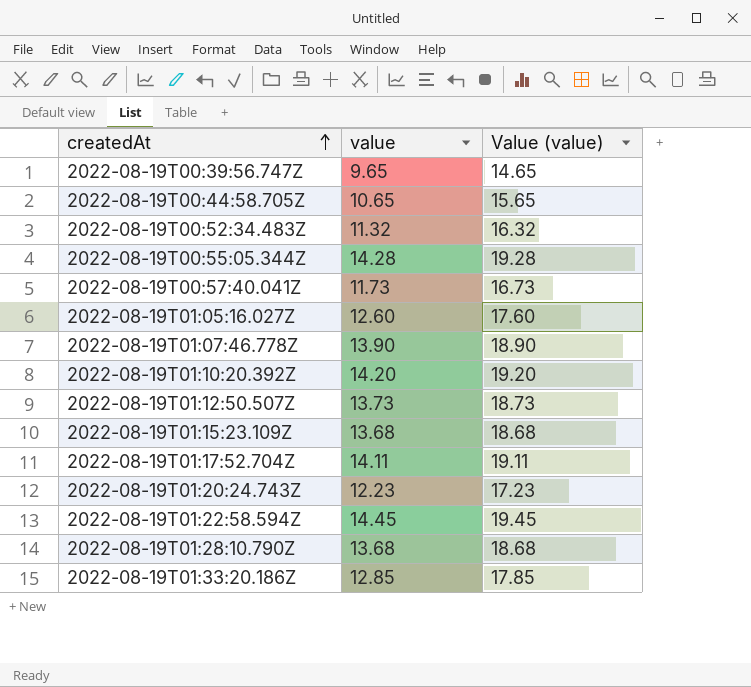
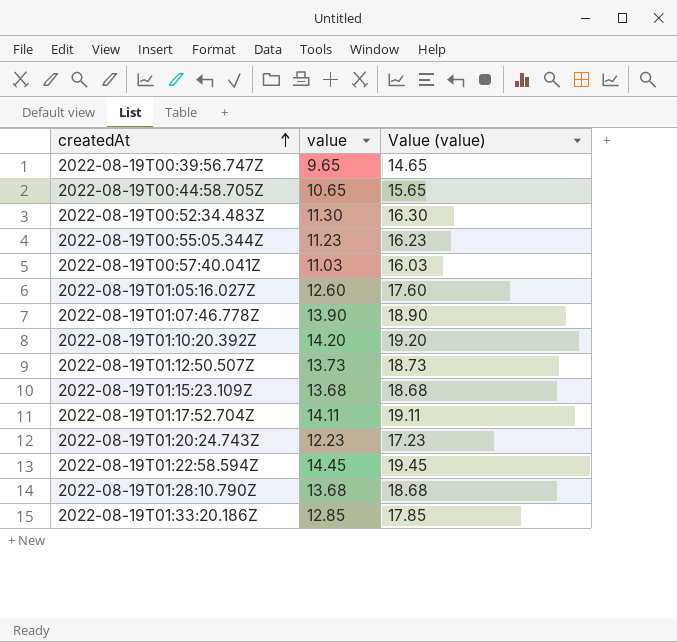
2022-08-19T00:52:34.483Z | value: 11.32 -> 11.30
2022-08-19T00:52:34.483Z | Value (value): 16.32 -> 16.30
2022-08-19T00:55:05.344Z | value: 14.28 -> 11.23
2022-08-19T00:55:05.344Z | Value (value): 19.28 -> 16.23
2022-08-19T00:57:40.041Z | value: 11.73 -> 11.03
2022-08-19T00:57:40.041Z | Value (value): 16.73 -> 16.03

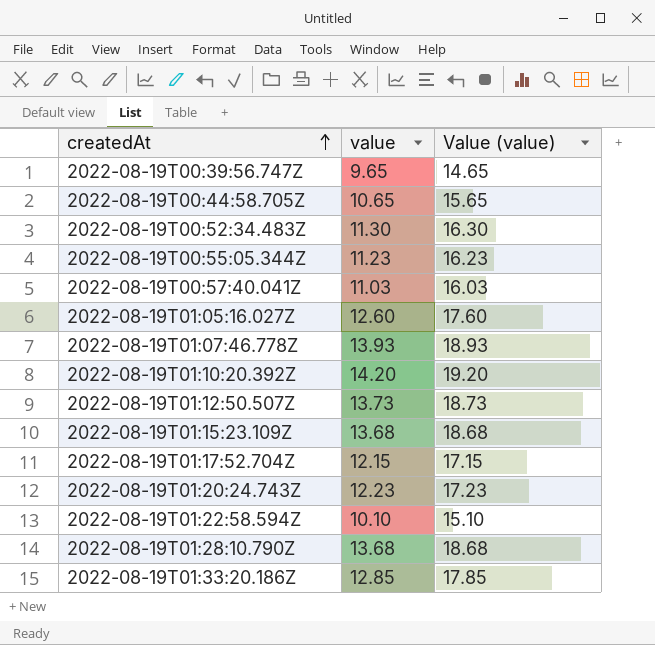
2022-08-19T01:07:46.778Z | value: 13.90 -> 13.93
2022-08-19T01:07:46.778Z | Value (value): 18.90 -> 18.93
2022-08-19T01:17:52.704Z | value: 14.11 -> 12.15
2022-08-19T01:17:52.704Z | Value (value): 19.11 -> 17.15
2022-08-19T01:22:58.594Z | value: 14.45 -> 10.10
2022-08-19T01:22:58.594Z | Value (value): 19.45 -> 15.10

